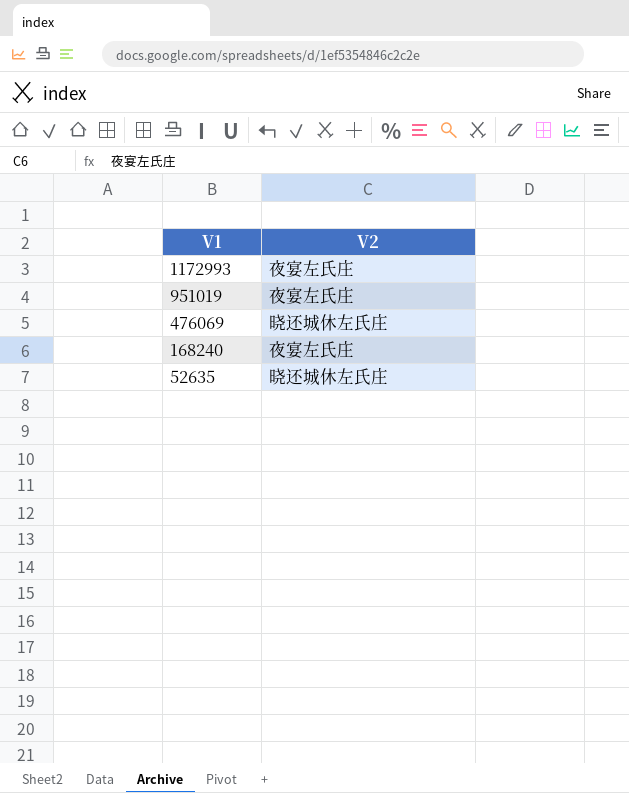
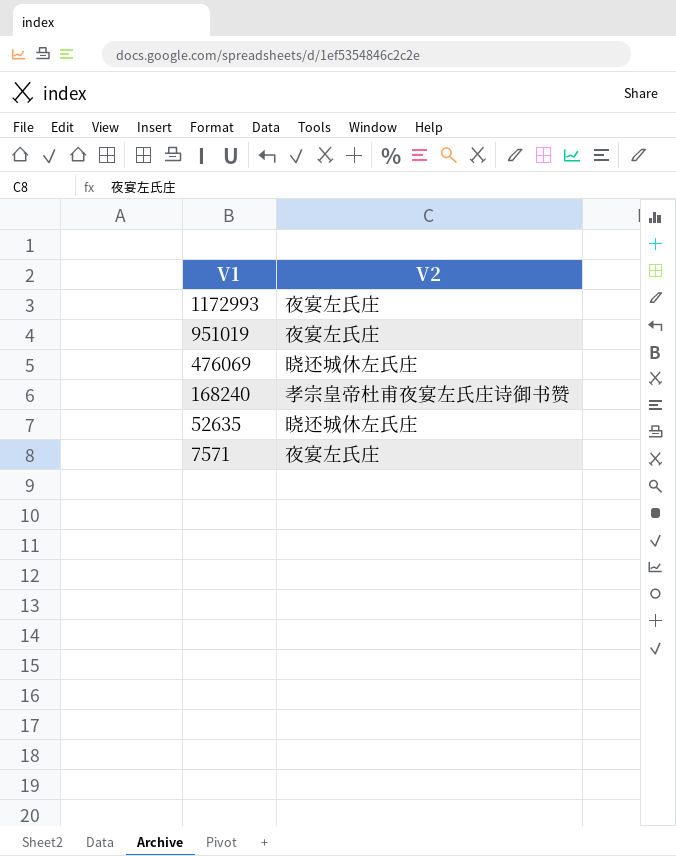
168240 | V2: 夜宴左氏庄 -> 孝宗皇帝杜甫夜宴左氏庄诗御书赞
row 7571: none -> 夜宴左氏庄

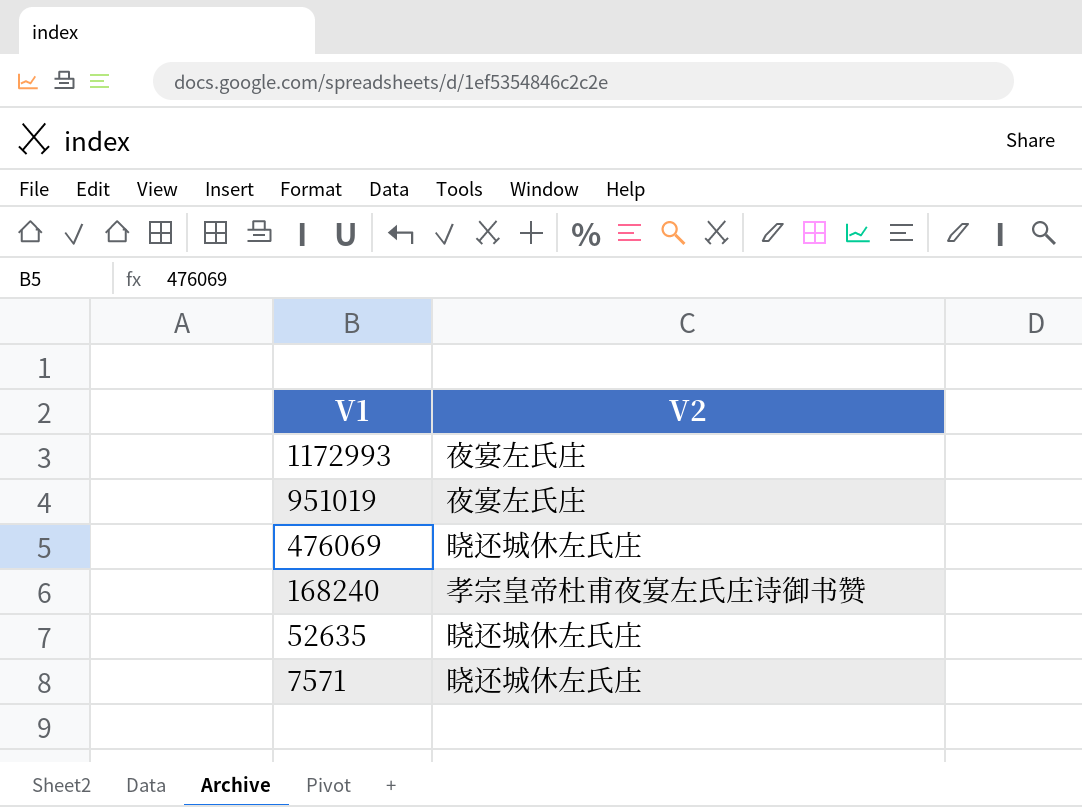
7571 | V2: 夜宴左氏庄 -> 晓还城休左氏庄

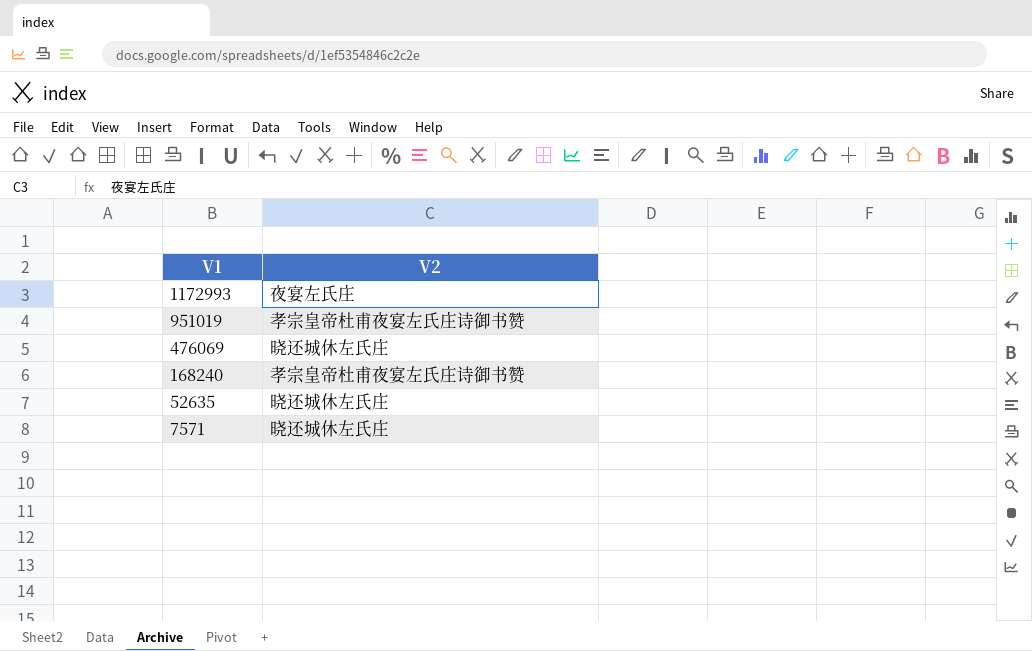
951019 | V2: 夜宴左氏庄 -> 孝宗皇帝杜甫夜宴左氏庄诗御书赞

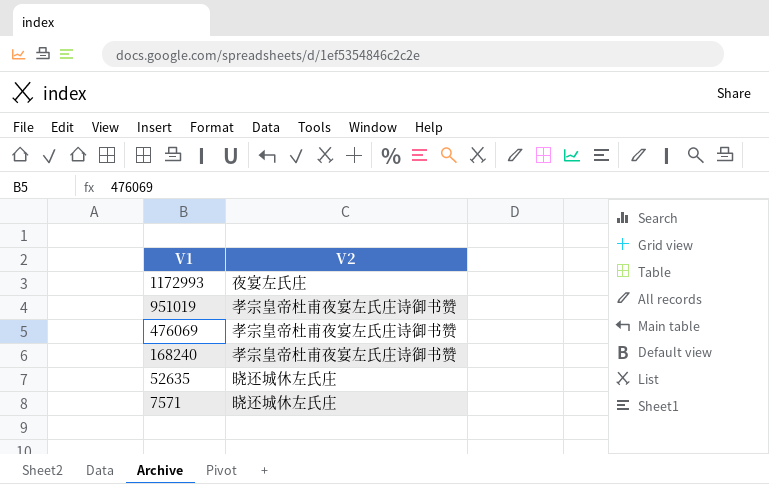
476069 | V2: 晓还城休左氏庄 -> 孝宗皇帝杜甫夜宴左氏庄诗御书赞

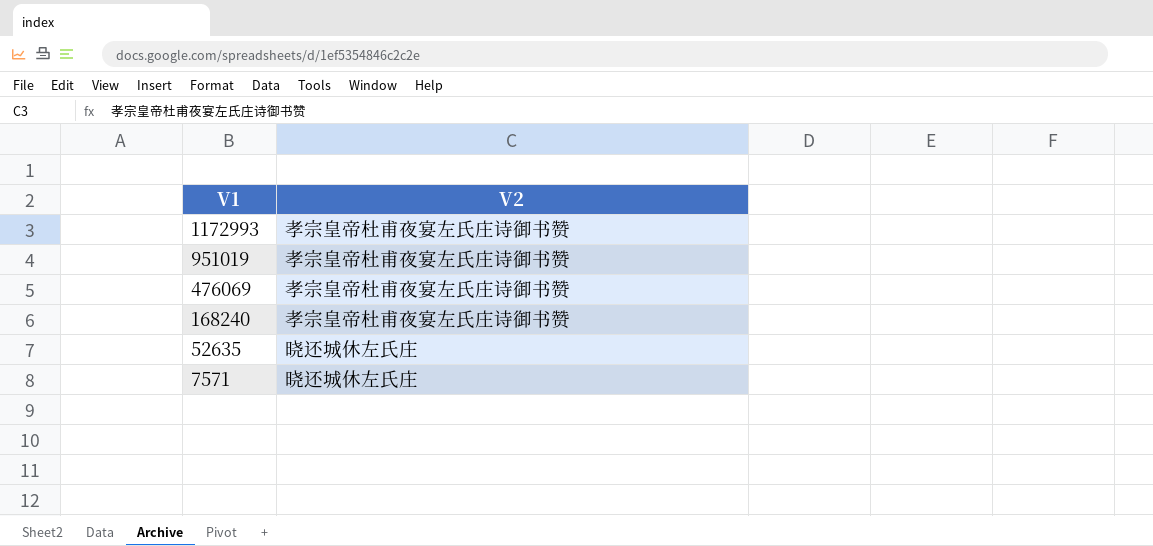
1172993 | V2: 夜宴左氏庄 -> 孝宗皇帝杜甫夜宴左氏庄诗御书赞

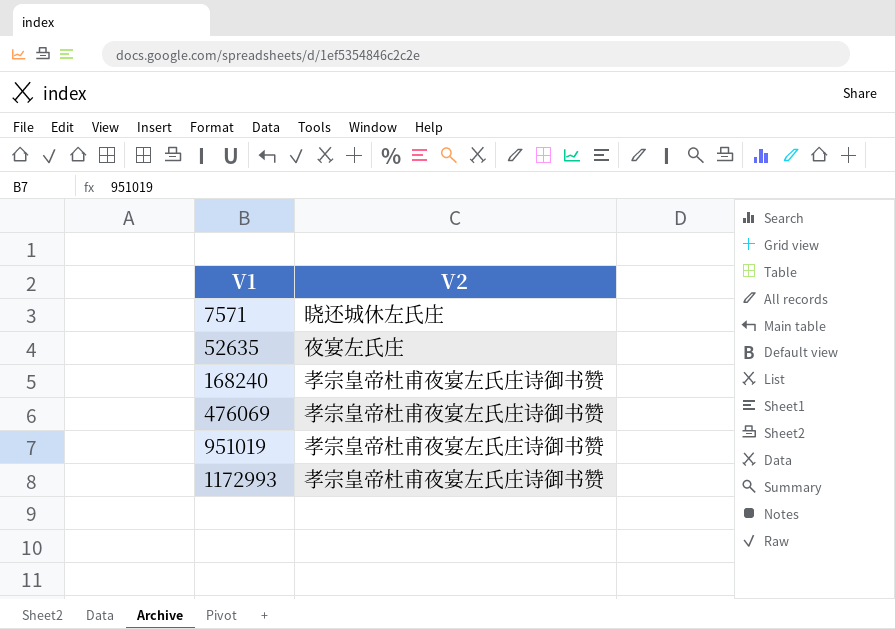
row order: V1 descending -> V1 ascending
52635 | V2: 晓还城休左氏庄 -> 夜宴左氏庄

